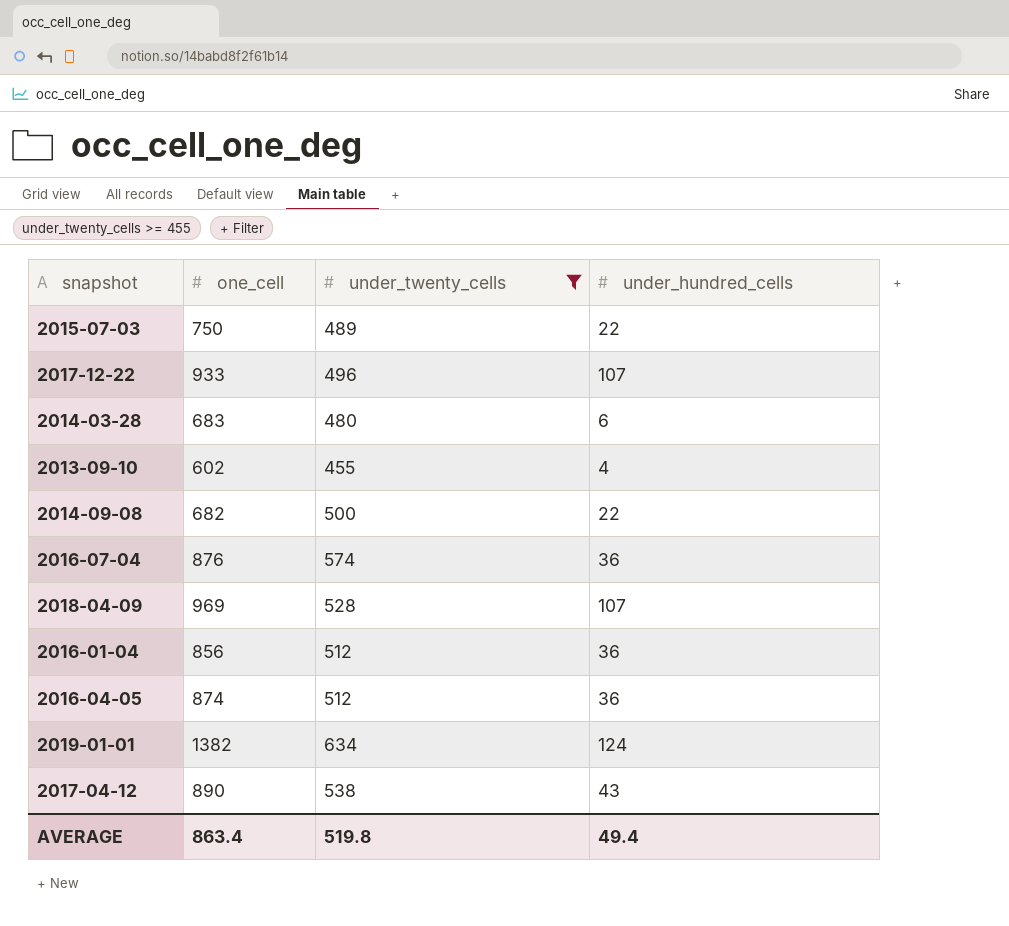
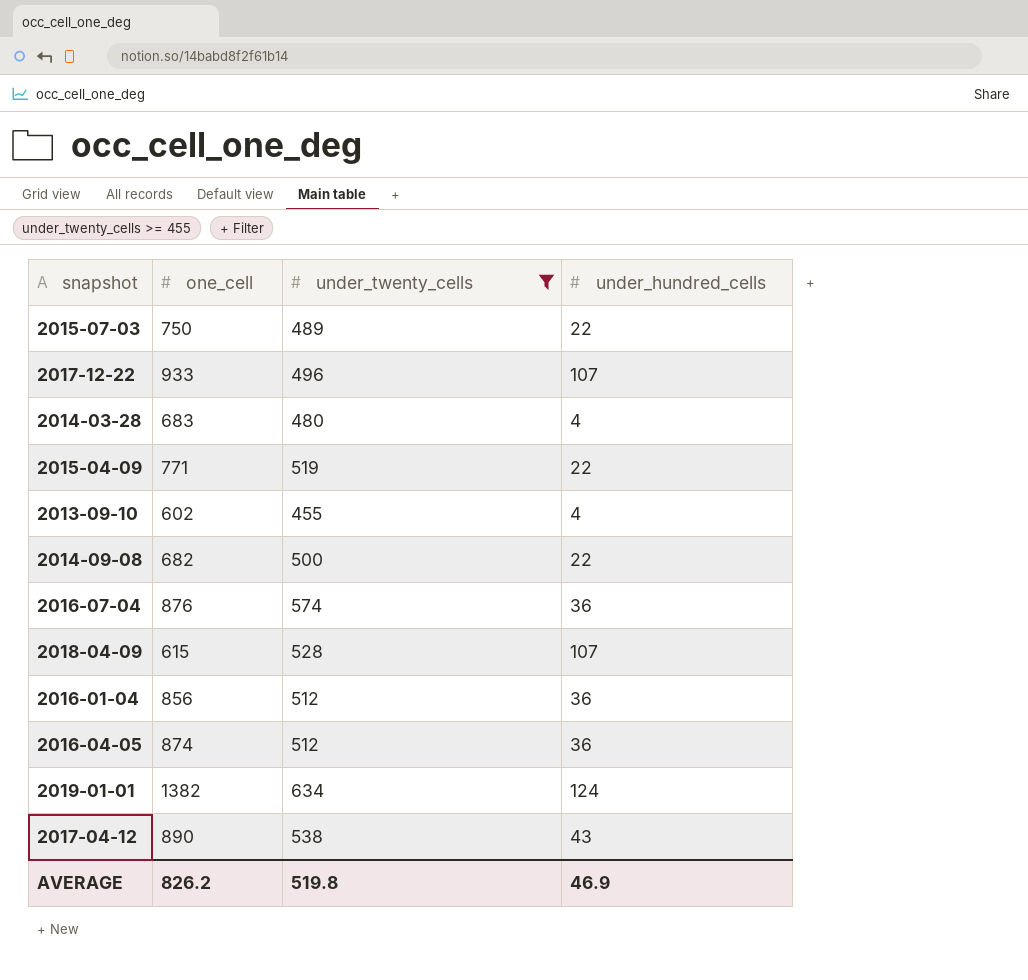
2014-03-28 | under_hundred_cells: 6 -> 4
row 2015-04-09: none -> 771 | 519 | 22
2018-04-09 | one_cell: 969 -> 615
AVERAGE | one_cell: 863.4 -> 826.2
AVERAGE | under_hundred_cells: 49.4 -> 46.9

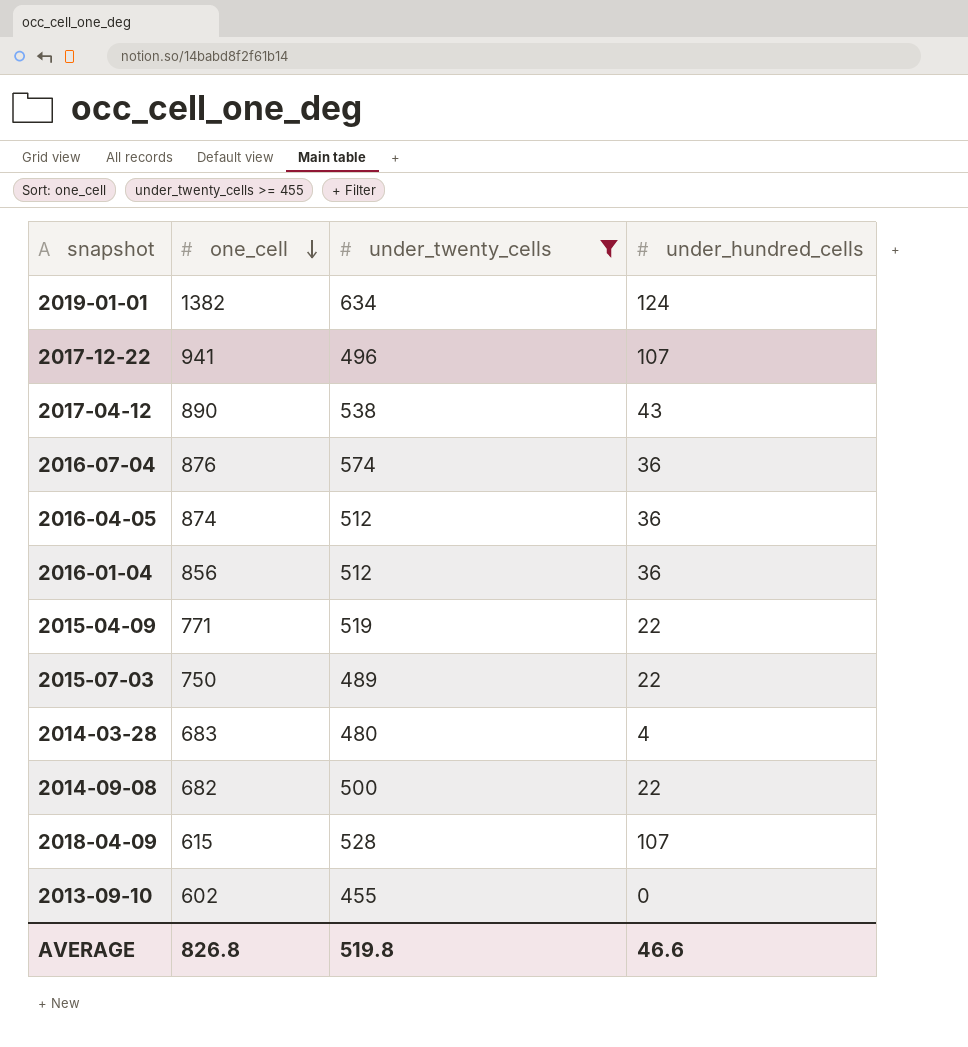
row order: none -> one_cell descending
2017-12-22 | one_cell: 933 -> 941
2013-09-10 | under_hundred_cells: 4 -> 0
AVERAGE | one_cell: 826.2 -> 826.8
AVERAGE | under_hundred_cells: 46.9 -> 46.6

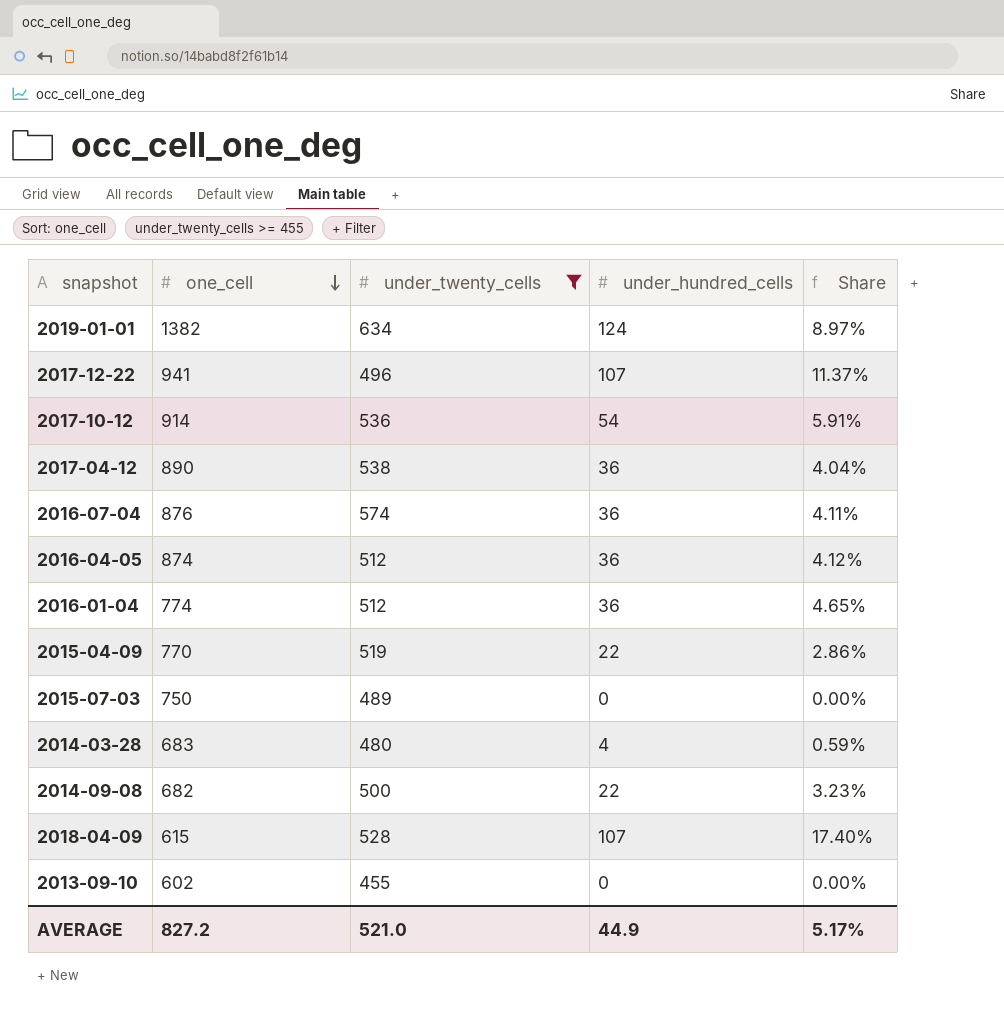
column Share | formula: none -> [under_hundred_cells] / [one_cell]
row 2017-10-12: none -> 914 | 536 | 54 | 5.91%
2017-04-12 | under_hundred_cells: 43 -> 36
2016-01-04 | one_cell: 856 -> 774
2015-04-09 | one_cell: 771 -> 770
2015-07-03 | under_hundred_cells: 22 -> 0
AVERAGE | one_cell: 826.8 -> 827.2
AVERAGE | under_twenty_cells: 519.8 -> 521.0
AVERAGE | under_hundred_cells: 46.6 -> 44.9

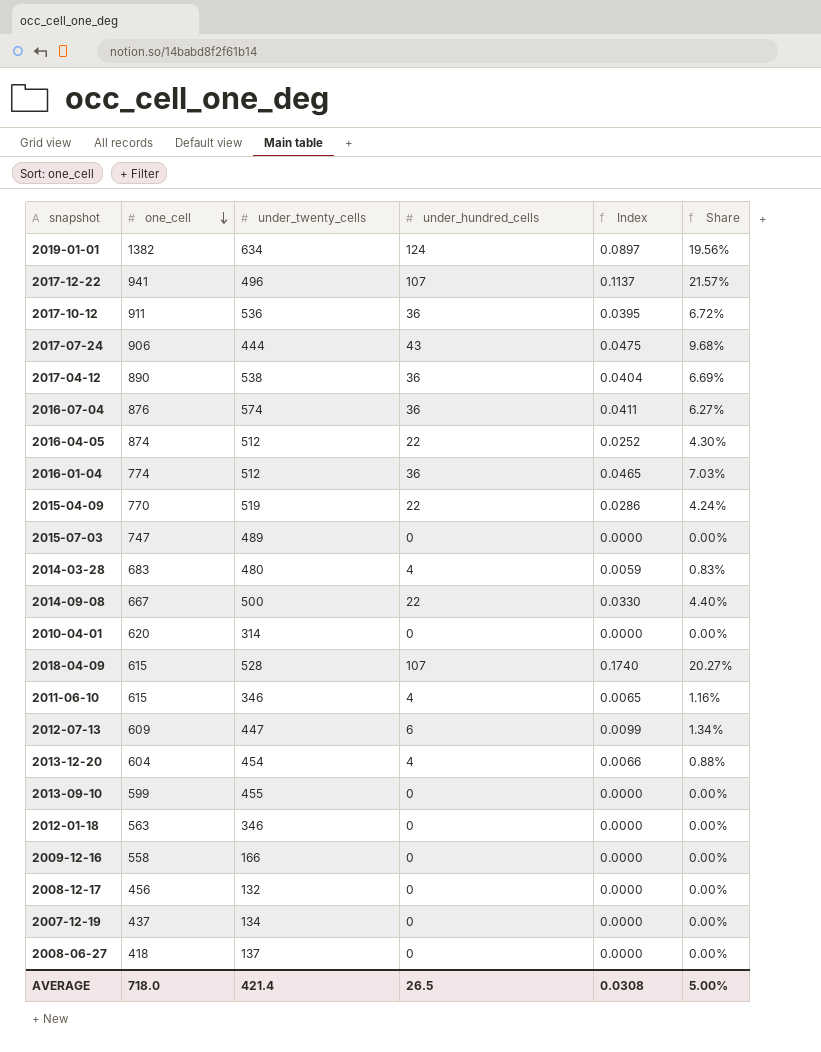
filter: under_twenty_cells >= 455 -> none
column Index | formula: none -> [under_hundred_cells] / [one_cell]
column Share | formula: [under_hundred_cells] / [one_cell] -> [under_hundred_cells] / [under_twenty_cells]
2017-10-12 | one_cell: 914 -> 911
2017-10-12 | under_hundred_cells: 54 -> 36
2016-04-05 | under_hundred_cells: 36 -> 22
2015-07-03 | one_cell: 750 -> 747
2014-09-08 | one_cell: 682 -> 667
2013-09-10 | one_cell: 602 -> 599
AVERAGE | one_cell: 827.2 -> 718.0
AVERAGE | under_twenty_cells: 521.0 -> 421.4
AVERAGE | under_hundred_cells: 44.9 -> 26.5
AVERAGE | Share: 5.17% -> 5.00%

